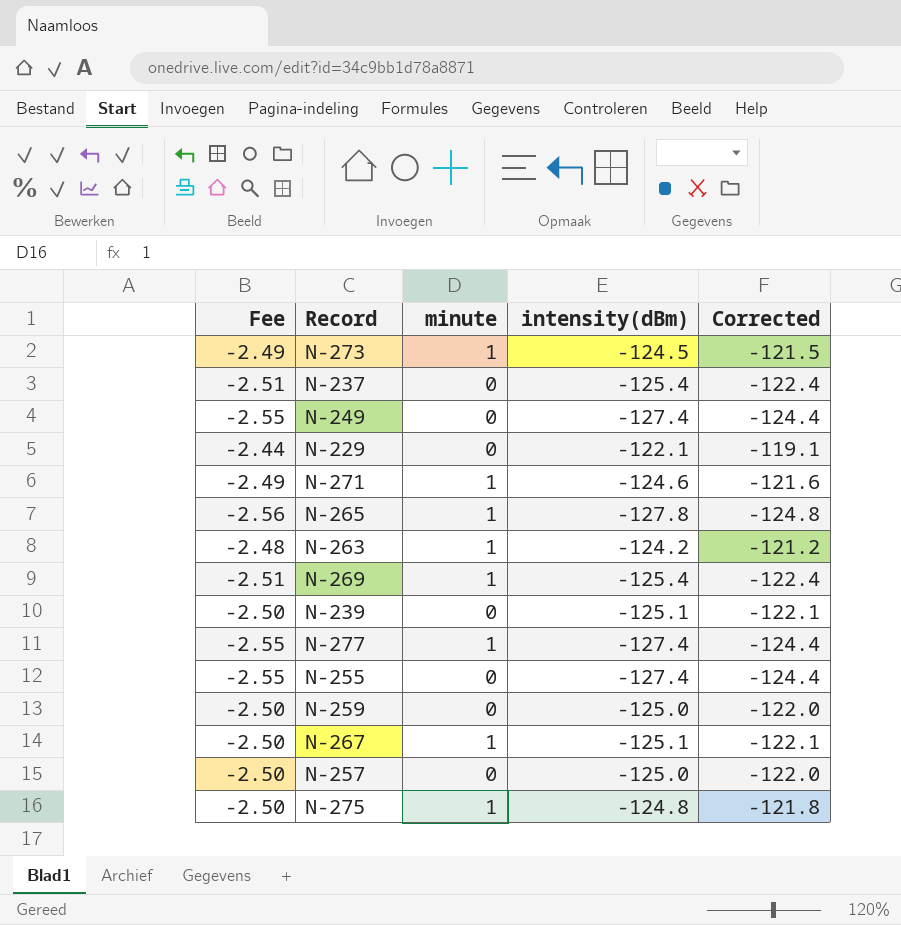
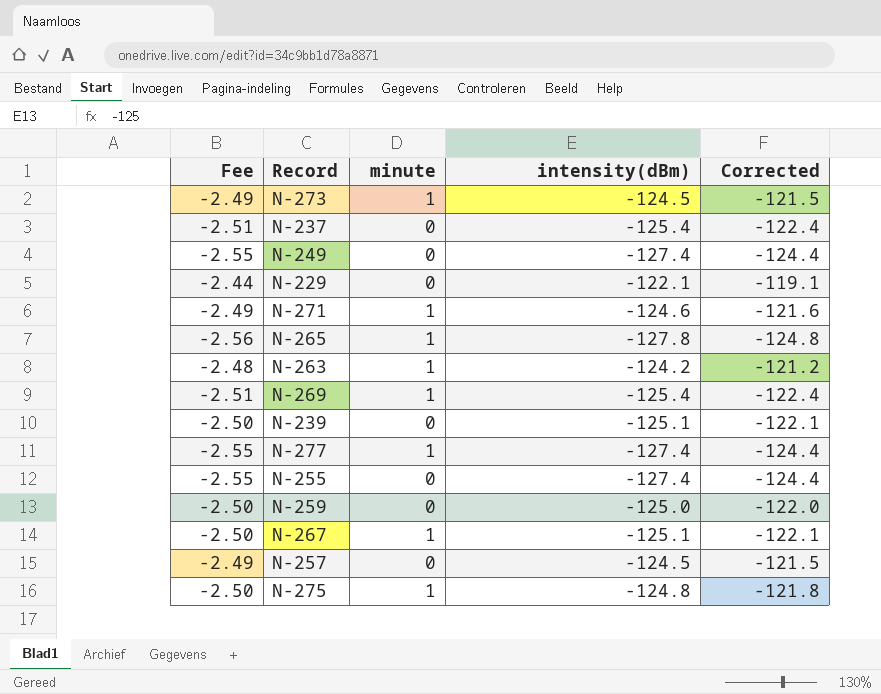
N-257 | Fee: -2.50 -> -2.49
N-257 | intensity(dBm): -125.0 -> -124.5
N-257 | Corrected: -122.0 -> -121.5

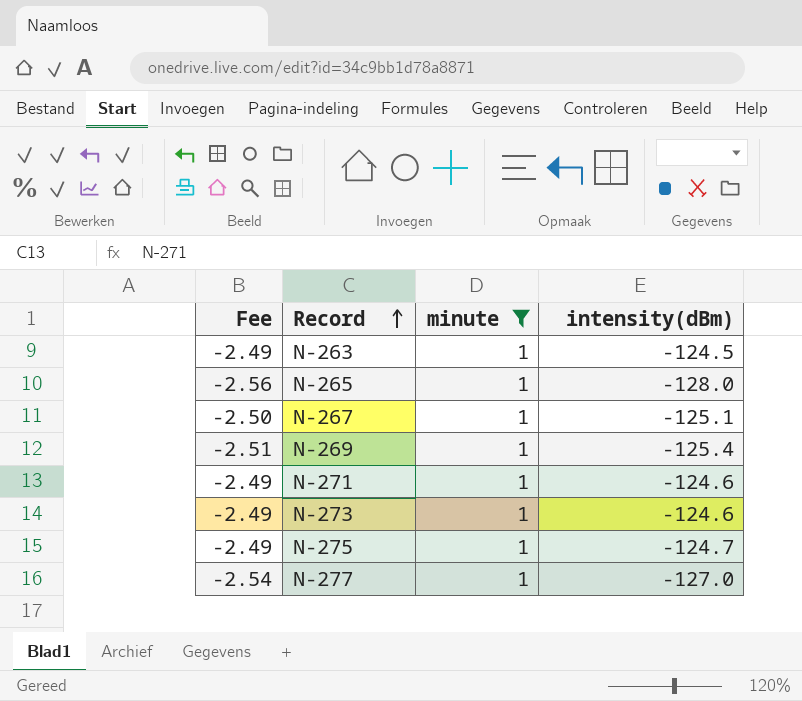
filter: none -> minute = 1
row order: none -> Record ascending
column Corrected | formula: [intensity(dBm)] + 3 -> none
N-263 | Fee: -2.48 -> -2.49
N-263 | intensity(dBm): -124.2 -> -124.5
N-265 | intensity(dBm): -127.8 -> -128.0
N-273 | intensity(dBm): -124.5 -> -124.6
N-275 | Fee: -2.50 -> -2.49
N-275 | intensity(dBm): -124.8 -> -124.7
N-277 | Fee: -2.55 -> -2.54
N-277 | intensity(dBm): -127.4 -> -127.0

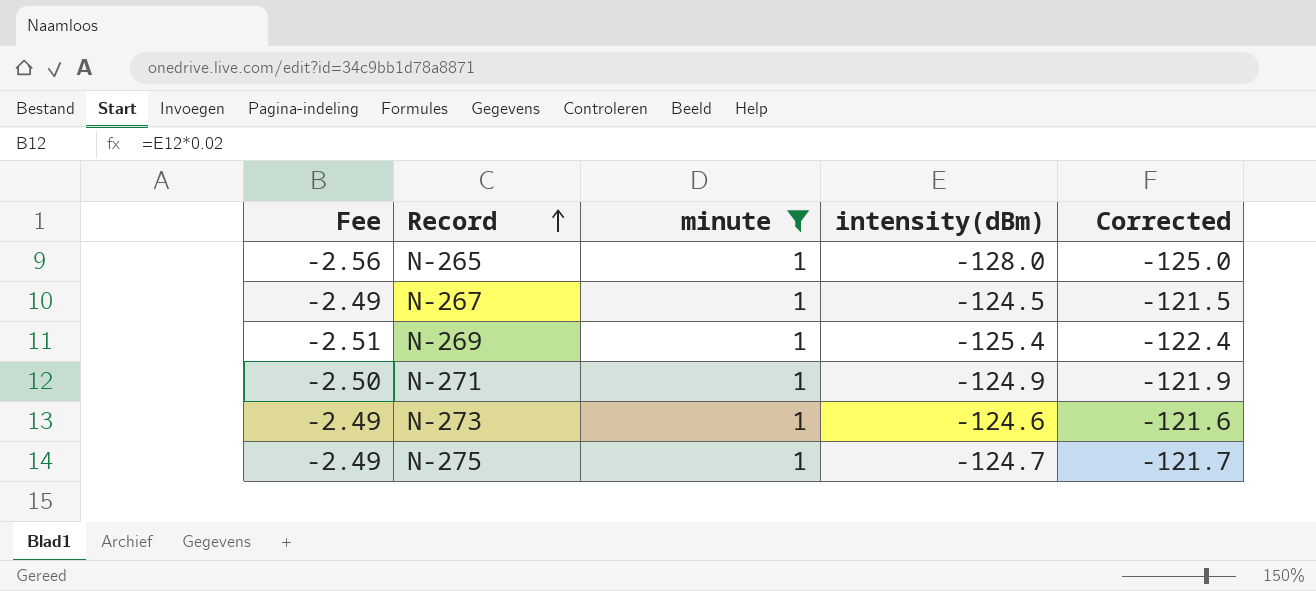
column Corrected | formula: none -> [intensity(dBm)] + 3
row N-263: -2.49 | 1 | -124.5 -> none
row N-277: -2.54 | 1 | -127.0 -> none
N-267 | Fee: -2.50 -> -2.49
N-267 | intensity(dBm): -125.1 -> -124.5
N-271 | Fee: -2.49 -> -2.50
N-271 | intensity(dBm): -124.6 -> -124.9

